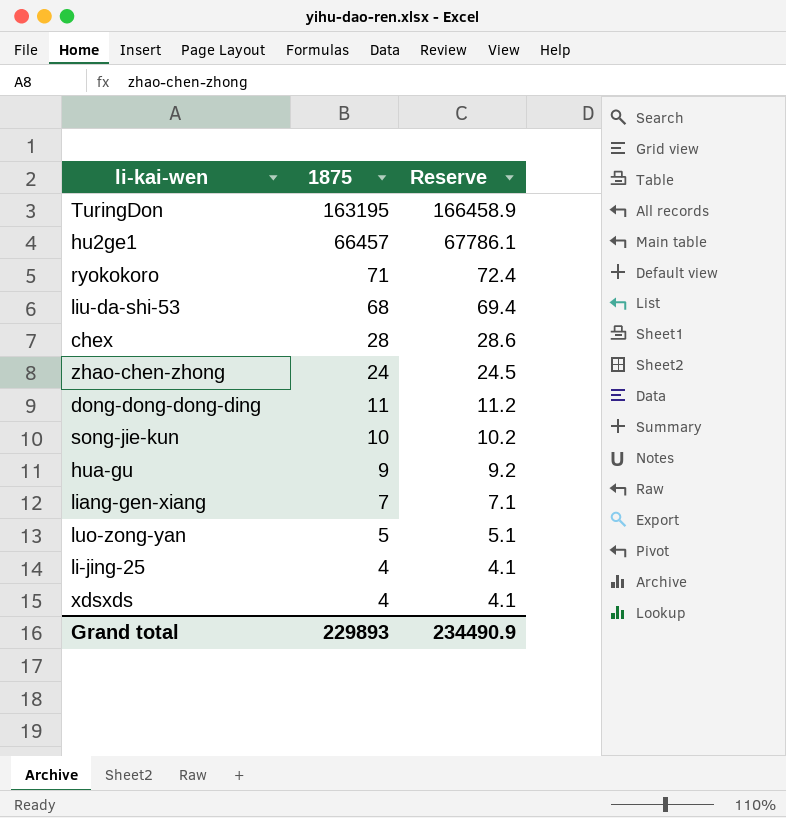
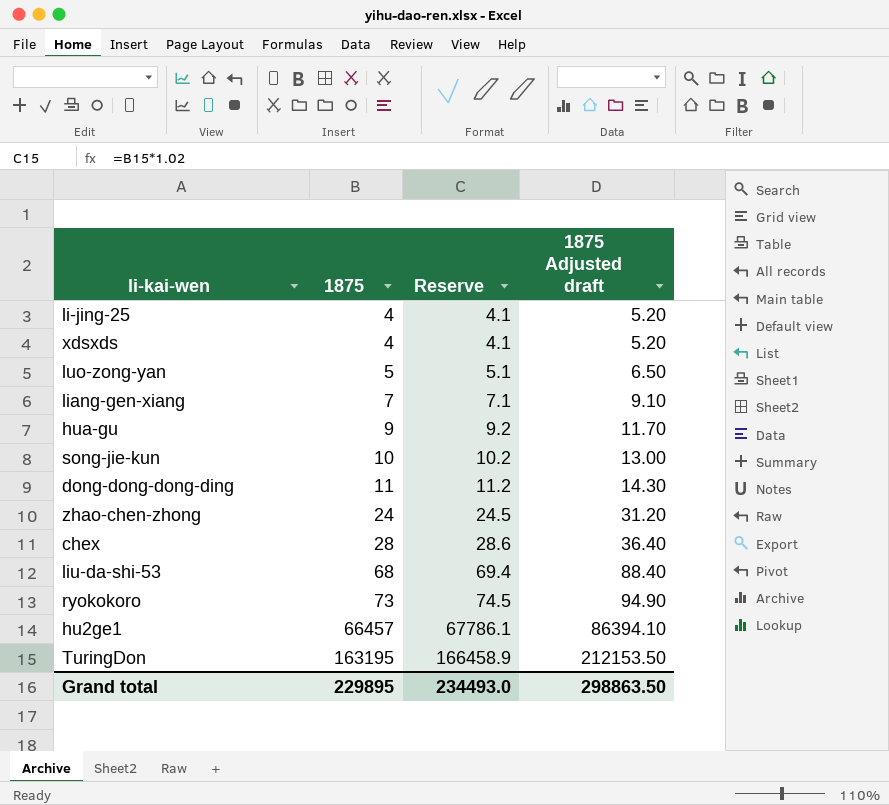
row order: 1875 descending -> 1875 ascending
column 1875 Adjusted draft | formula: none -> [1875] * 1.3
ryokokoro | 1875: 71 -> 73
ryokokoro | Reserve: 72.4 -> 74.5
Grand total | 1875: 229893 -> 229895
Grand total | Reserve: 234490.9 -> 234493.0

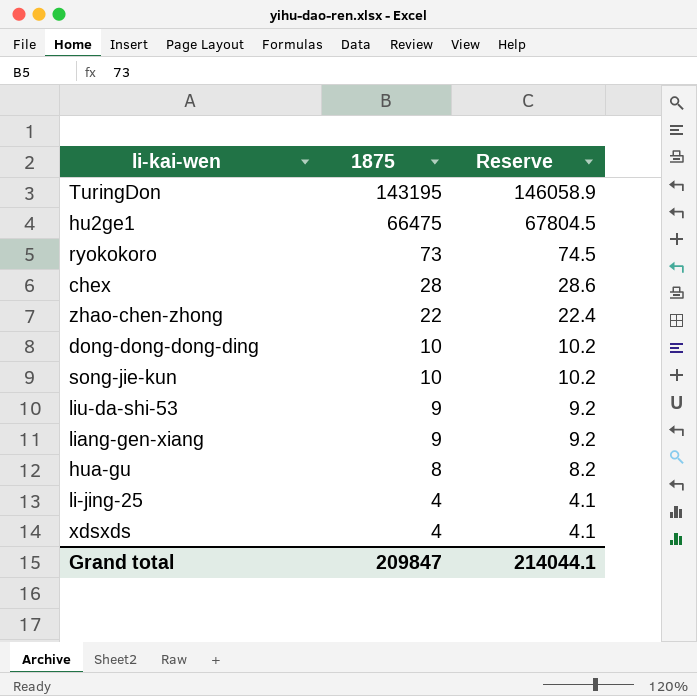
row order: 1875 ascending -> 1875 descending
column 1875 Adjusted draft | formula: [1875] * 1.3 -> none
row luo-zong-yan: 5 | 5.1 | 6.50 -> none
TuringDon | 1875: 163195 -> 143195
TuringDon | Reserve: 166458.9 -> 146058.9
hu2ge1 | 1875: 66457 -> 66475
hu2ge1 | Reserve: 67786.1 -> 67804.5
zhao-chen-zhong | 1875: 24 -> 22
zhao-chen-zhong | Reserve: 24.5 -> 22.4
dong-dong-dong-ding | 1875: 11 -> 10
dong-dong-dong-ding | Reserve: 11.2 -> 10.2
liu-da-shi-53 | 1875: 68 -> 9
liu-da-shi-53 | Reserve: 69.4 -> 9.2
liang-gen-xiang | 1875: 7 -> 9
liang-gen-xiang | Reserve: 7.1 -> 9.2
hua-gu | 1875: 9 -> 8
hua-gu | Reserve: 9.2 -> 8.2
Grand total | 1875: 229895 -> 209847
Grand total | Reserve: 234493.0 -> 214044.1

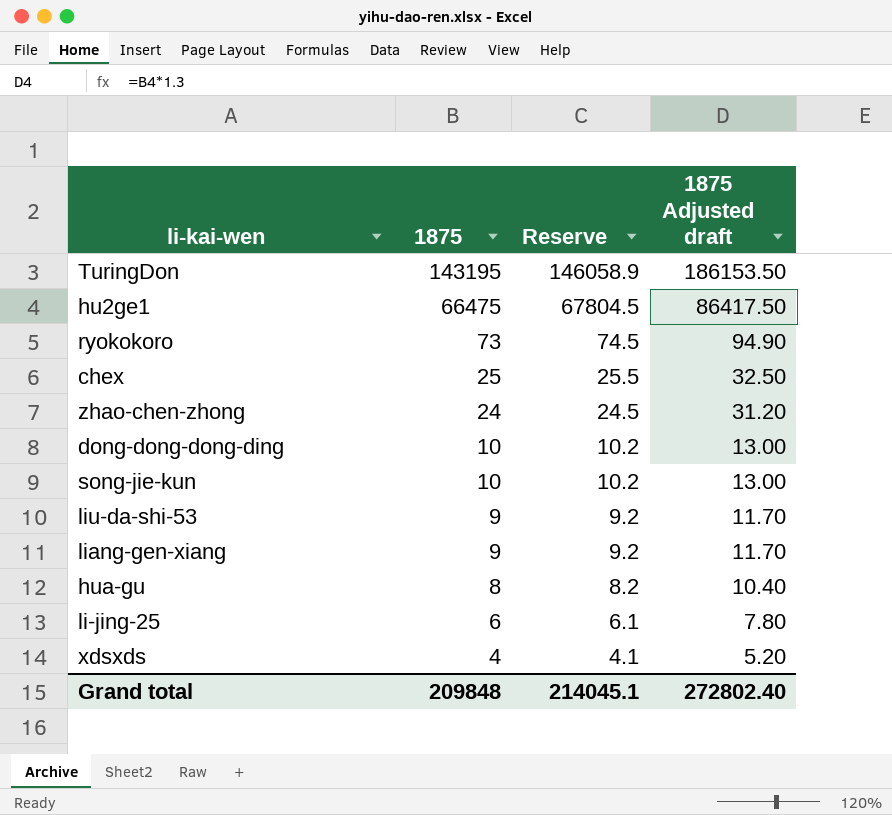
column 1875 Adjusted draft | formula: none -> [1875] * 1.3
chex | 1875: 28 -> 25
chex | Reserve: 28.6 -> 25.5
zhao-chen-zhong | 1875: 22 -> 24
zhao-chen-zhong | Reserve: 22.4 -> 24.5
li-jing-25 | 1875: 4 -> 6
li-jing-25 | Reserve: 4.1 -> 6.1
Grand total | 1875: 209847 -> 209848
Grand total | Reserve: 214044.1 -> 214045.1

